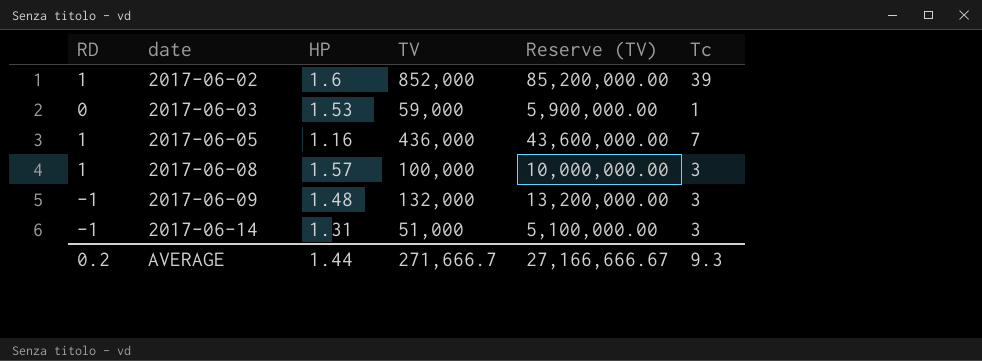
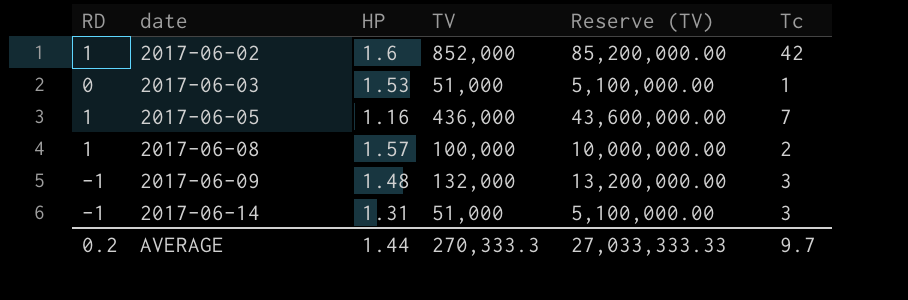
2017-06-02 | Tc: 39 -> 42
2017-06-03 | TV: 59,000 -> 51,000
2017-06-03 | Reserve (TV): 5,900,000.00 -> 5,100,000.00
2017-06-08 | Tc: 3 -> 2
AVERAGE | TV: 271,666.7 -> 270,333.3
AVERAGE | Reserve (TV): 27,166,666.67 -> 27,033,333.33
AVERAGE | Tc: 9.3 -> 9.7

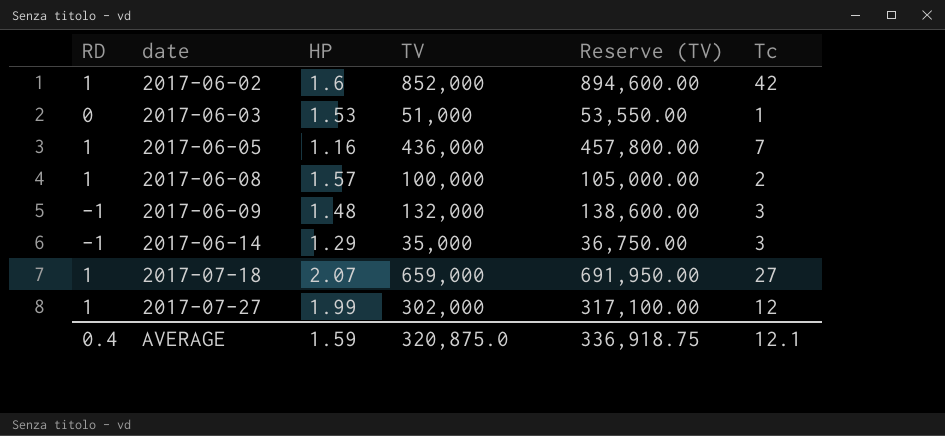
column Reserve (TV) | formula: [TV] * 100 -> [TV] * 1.05
2017-06-14 | HP: 1.31 -> 1.29
2017-06-14 | TV: 51,000 -> 35,000
row 2017-07-18: none -> 1 | 2.07 | 659,000 | 691,950.00 | 27
row 2017-07-27: none -> 1 | 1.99 | 302,000 | 317,100.00 | 12
AVERAGE | RD: 0.2 -> 0.4
AVERAGE | HP: 1.44 -> 1.59
AVERAGE | TV: 270,333.3 -> 320,875.0
AVERAGE | Reserve (TV): 27,033,333.33 -> 336,918.75
AVERAGE | Tc: 9.7 -> 12.1

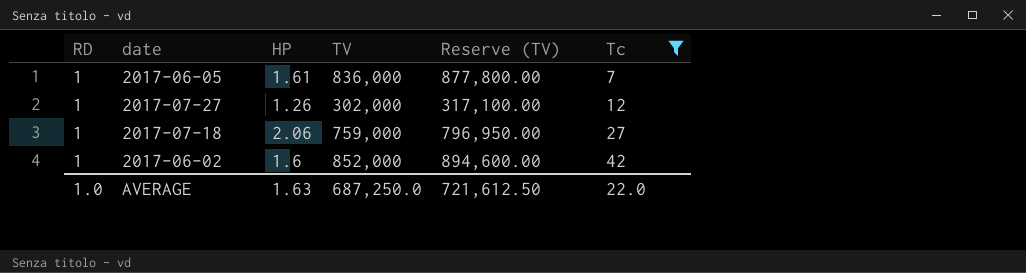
filter: none -> Tc >= 7
row order: date ascending -> Tc ascending
2017-06-05 | HP: 1.16 -> 1.61
2017-06-05 | TV: 436,000 -> 836,000
2017-06-05 | Reserve (TV): 457,800.00 -> 877,800.00
2017-07-27 | HP: 1.99 -> 1.26
2017-07-18 | HP: 2.07 -> 2.06
2017-07-18 | TV: 659,000 -> 759,000
2017-07-18 | Reserve (TV): 691,950.00 -> 796,950.00
AVERAGE | RD: 0.4 -> 1.0
AVERAGE | HP: 1.59 -> 1.63
AVERAGE | TV: 320,875.0 -> 687,250.0
AVERAGE | Reserve (TV): 336,918.75 -> 721,612.50
AVERAGE | Tc: 12.1 -> 22.0

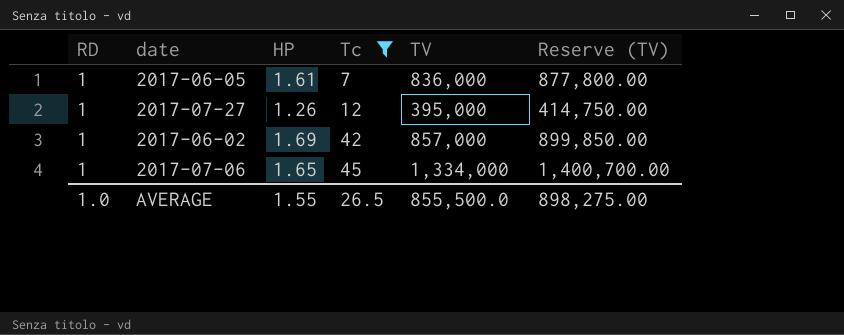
column Tc | position: 6 -> 4
row 2017-07-18: 1 | 2.06 | 759,000 | 796,950.00 | 27 -> none
2017-07-27 | TV: 302,000 -> 395,000
2017-07-27 | Reserve (TV): 317,100.00 -> 414,750.00
2017-06-02 | HP: 1.6 -> 1.69
2017-06-02 | TV: 852,000 -> 857,000
2017-06-02 | Reserve (TV): 894,600.00 -> 899,850.00
row 2017-07-06: none -> 1 | 1.65 | 45 | 1,334,000 | 1,400,700.00
AVERAGE | HP: 1.63 -> 1.55
AVERAGE | Tc: 22.0 -> 26.5
AVERAGE | TV: 687,250.0 -> 855,500.0
AVERAGE | Reserve (TV): 721,612.50 -> 898,275.00

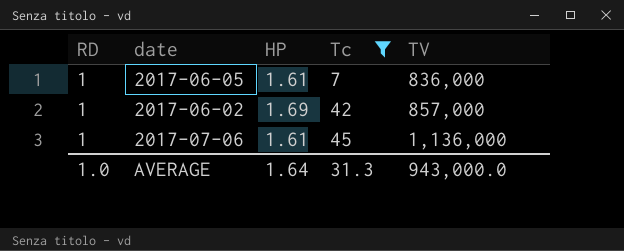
column Reserve (TV) | formula: [TV] * 1.05 -> none
row 2017-07-27: 1 | 1.26 | 12 | 395,000 | 414,750.00 -> none
2017-07-06 | HP: 1.65 -> 1.61
2017-07-06 | TV: 1,334,000 -> 1,136,000
AVERAGE | HP: 1.55 -> 1.64
AVERAGE | Tc: 26.5 -> 31.3
AVERAGE | TV: 855,500.0 -> 943,000.0

